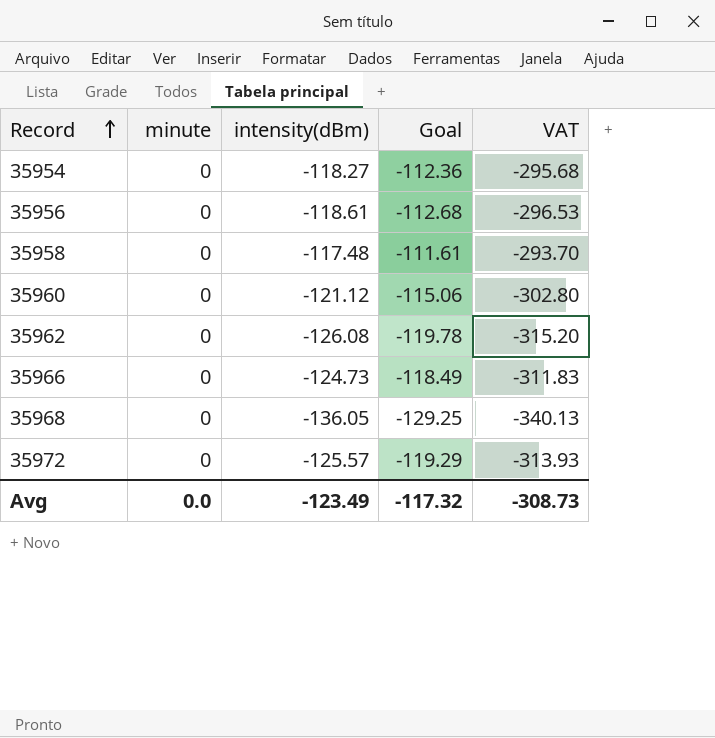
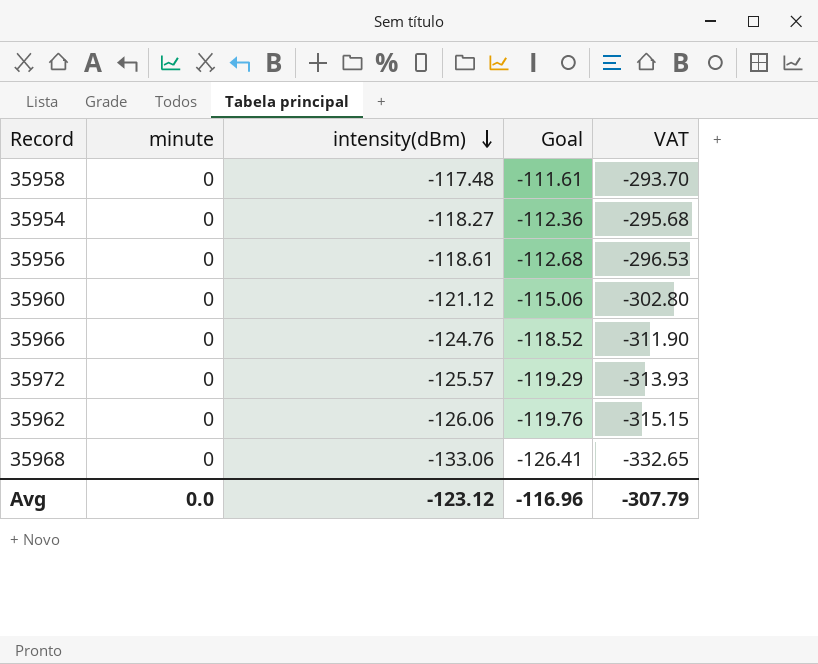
row order: Record ascending -> intensity(dBm) descending
35966 | intensity(dBm): -124.73 -> -124.76
35966 | Goal: -118.49 -> -118.52
35966 | VAT: -311.83 -> -311.90
35962 | intensity(dBm): -126.08 -> -126.06
35962 | Goal: -119.78 -> -119.76
35962 | VAT: -315.20 -> -315.15
35968 | intensity(dBm): -136.05 -> -133.06
35968 | Goal: -129.25 -> -126.41
35968 | VAT: -340.13 -> -332.65
Avg | intensity(dBm): -123.49 -> -123.12
Avg | Goal: -117.32 -> -116.96
Avg | VAT: -308.73 -> -307.79

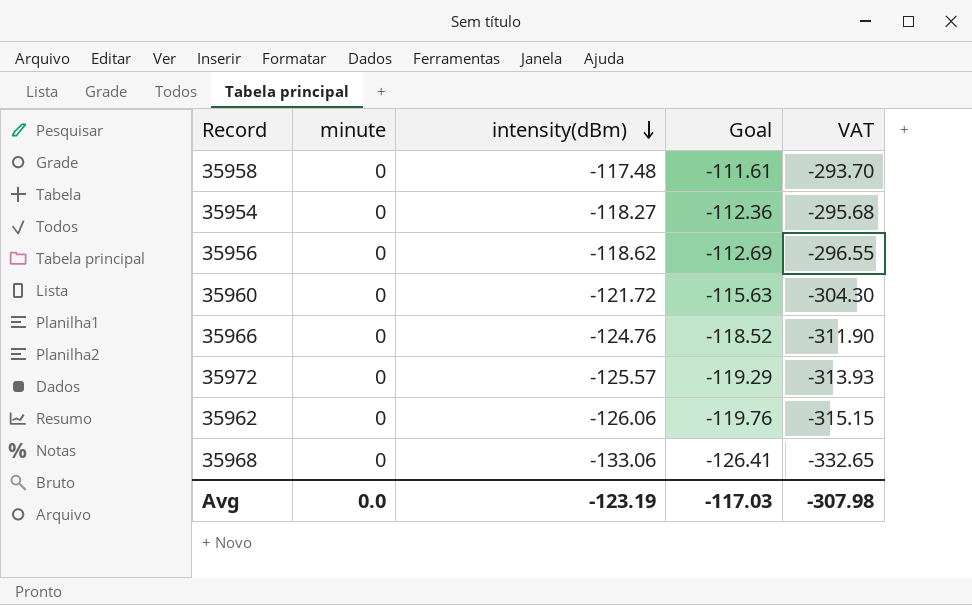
35956 | intensity(dBm): -118.61 -> -118.62
35956 | Goal: -112.68 -> -112.69
35956 | VAT: -296.53 -> -296.55
35960 | intensity(dBm): -121.12 -> -121.72
35960 | Goal: -115.06 -> -115.63
35960 | VAT: -302.80 -> -304.30
Avg | intensity(dBm): -123.12 -> -123.19
Avg | Goal: -116.96 -> -117.03
Avg | VAT: -307.79 -> -307.98

